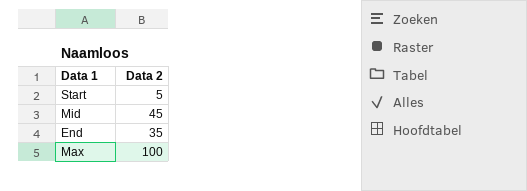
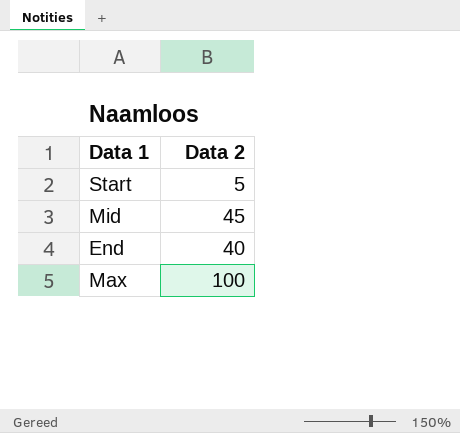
End | Data 2: 35 -> 40

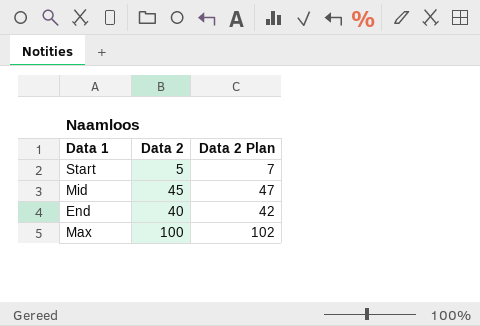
column Data 2 Plan | formula: none -> [Data 2] + 2

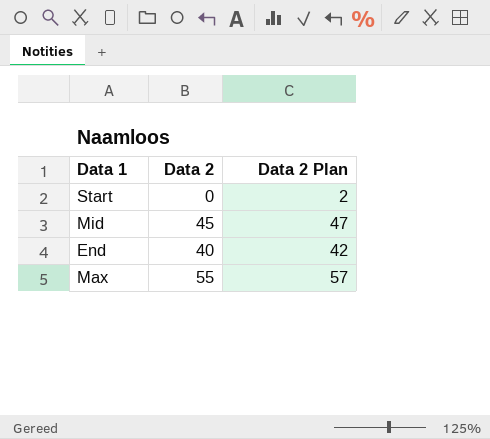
Start | Data 2: 5 -> 0
Start | Data 2 Plan: 7 -> 2
Max | Data 2: 100 -> 55
Max | Data 2 Plan: 102 -> 57

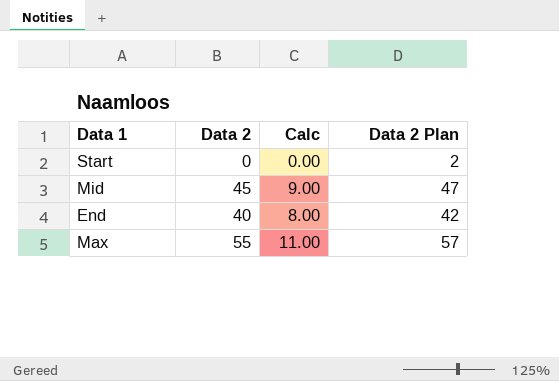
column Calc | formula: none -> [Data 2] * 0.2

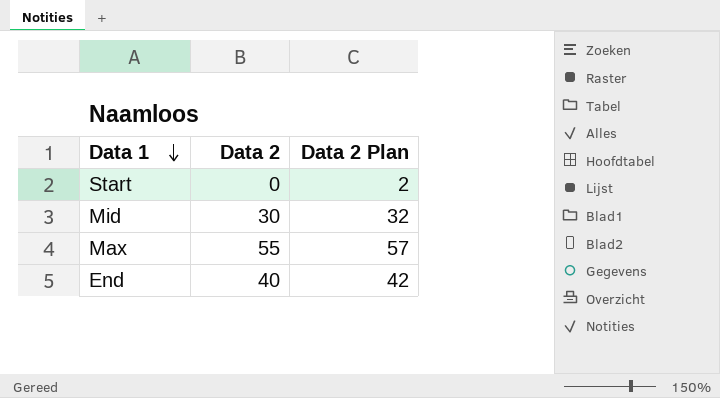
row order: none -> Data 1 descending
column Calc | formula: [Data 2] * 0.2 -> none
Mid | Data 2: 45 -> 30
Mid | Data 2 Plan: 47 -> 32

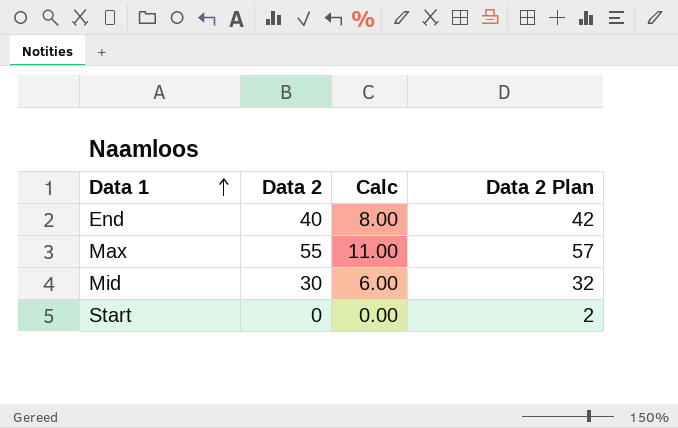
row order: Data 1 descending -> Data 1 ascending
column Calc | formula: none -> [Data 2] * 0.2

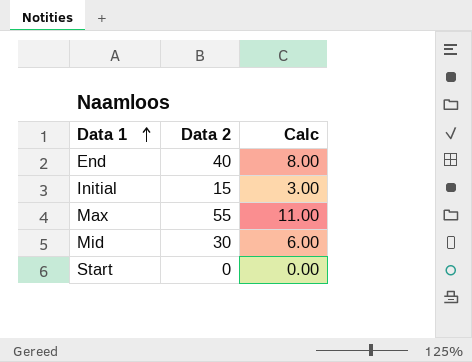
column Data 2 Plan | formula: [Data 2] + 2 -> none
row Initial: none -> 15 | 3.00

